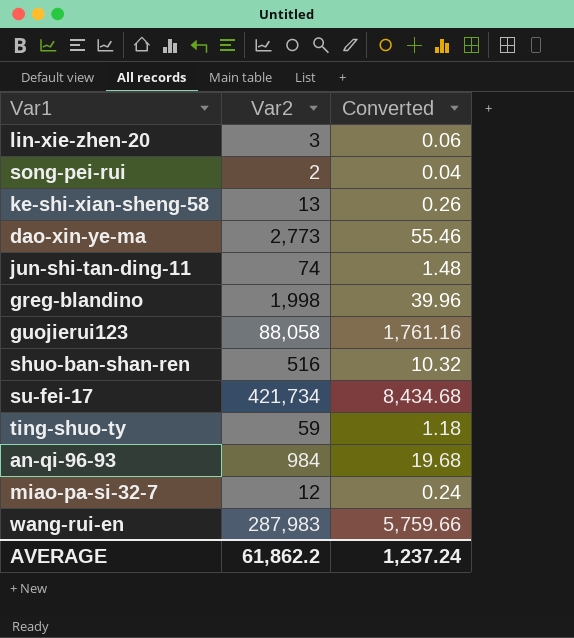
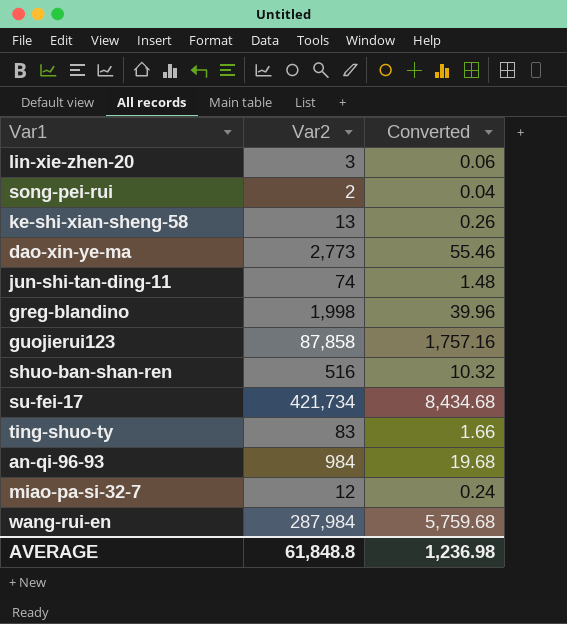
guojierui123 | Var2: 88,058 -> 87,858
guojierui123 | Converted: 1,761.16 -> 1,757.16
ting-shuo-ty | Var2: 59 -> 83
ting-shuo-ty | Converted: 1.18 -> 1.66
wang-rui-en | Var2: 287,983 -> 287,984
wang-rui-en | Converted: 5,759.66 -> 5,759.68
AVERAGE | Var2: 61,862.2 -> 61,848.8
AVERAGE | Converted: 1,237.24 -> 1,236.98

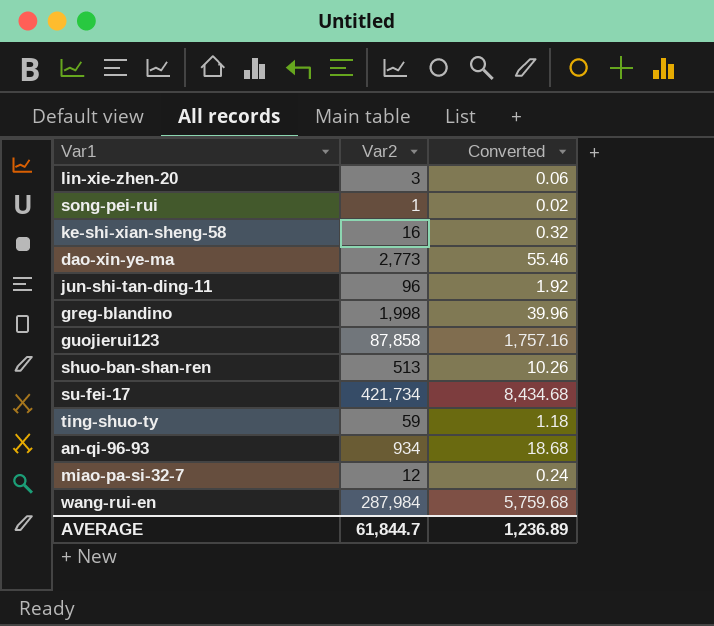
song-pei-rui | Var2: 2 -> 1
song-pei-rui | Converted: 0.04 -> 0.02
ke-shi-xian-sheng-58 | Var2: 13 -> 16
ke-shi-xian-sheng-58 | Converted: 0.26 -> 0.32
jun-shi-tan-ding-11 | Var2: 74 -> 96
jun-shi-tan-ding-11 | Converted: 1.48 -> 1.92
shuo-ban-shan-ren | Var2: 516 -> 513
shuo-ban-shan-ren | Converted: 10.32 -> 10.26
ting-shuo-ty | Var2: 83 -> 59
ting-shuo-ty | Converted: 1.66 -> 1.18
an-qi-96-93 | Var2: 984 -> 934
an-qi-96-93 | Converted: 19.68 -> 18.68
AVERAGE | Var2: 61,848.8 -> 61,844.7
AVERAGE | Converted: 1,236.98 -> 1,236.89

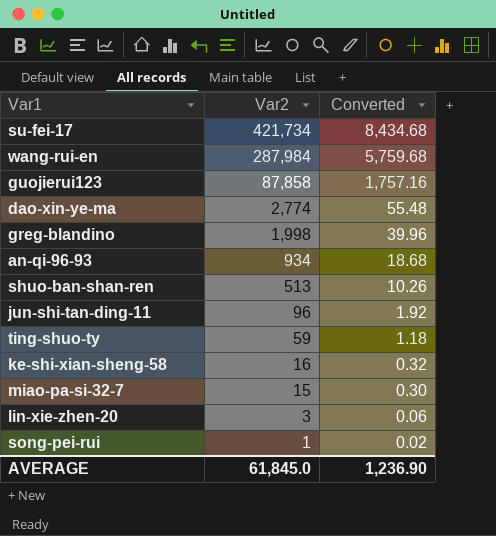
row order: none -> Var2 descending
dao-xin-ye-ma | Var2: 2,773 -> 2,774
dao-xin-ye-ma | Converted: 55.46 -> 55.48
miao-pa-si-32-7 | Var2: 12 -> 15
miao-pa-si-32-7 | Converted: 0.24 -> 0.30
AVERAGE | Var2: 61,844.7 -> 61,845.0
AVERAGE | Converted: 1,236.89 -> 1,236.90

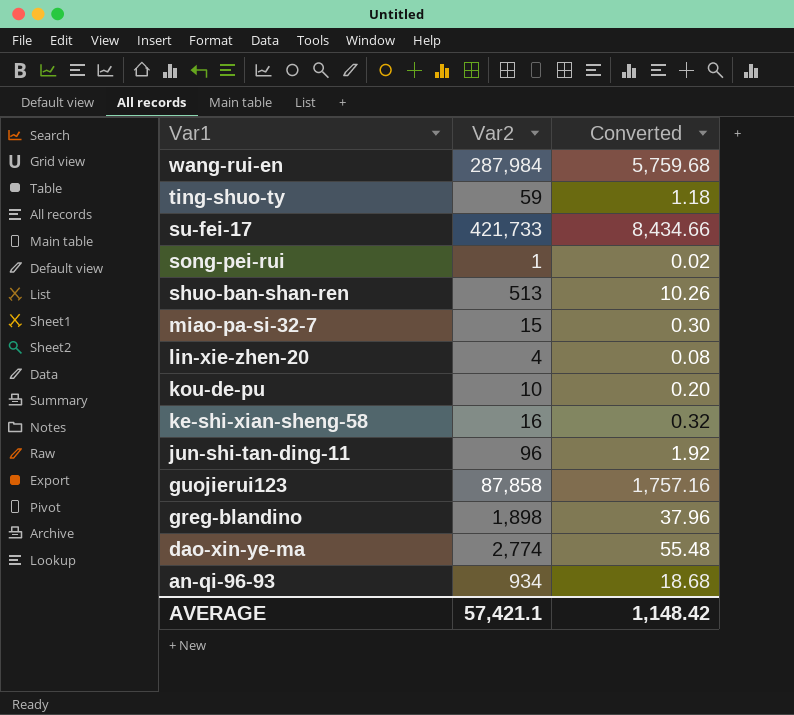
row order: Var2 descending -> Var1 descending
su-fei-17 | Var2: 421,734 -> 421,733
su-fei-17 | Converted: 8,434.68 -> 8,434.66
lin-xie-zhen-20 | Var2: 3 -> 4
lin-xie-zhen-20 | Converted: 0.06 -> 0.08
row kou-de-pu: none -> 10 | 0.20
greg-blandino | Var2: 1,998 -> 1,898
greg-blandino | Converted: 39.96 -> 37.96
AVERAGE | Var2: 61,845.0 -> 57,421.1
AVERAGE | Converted: 1,236.90 -> 1,148.42

